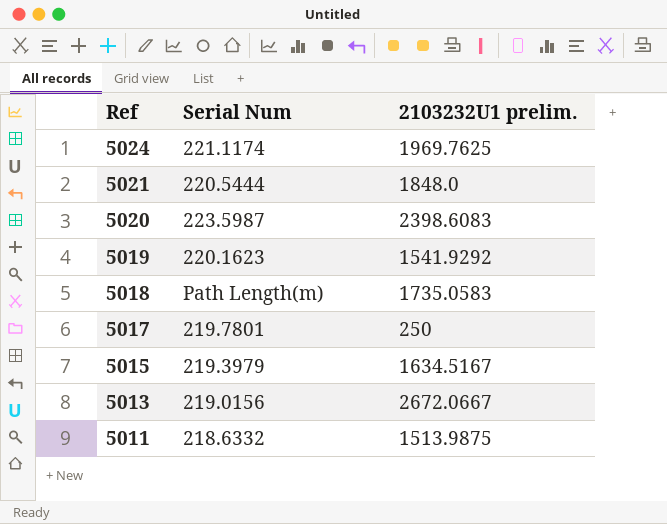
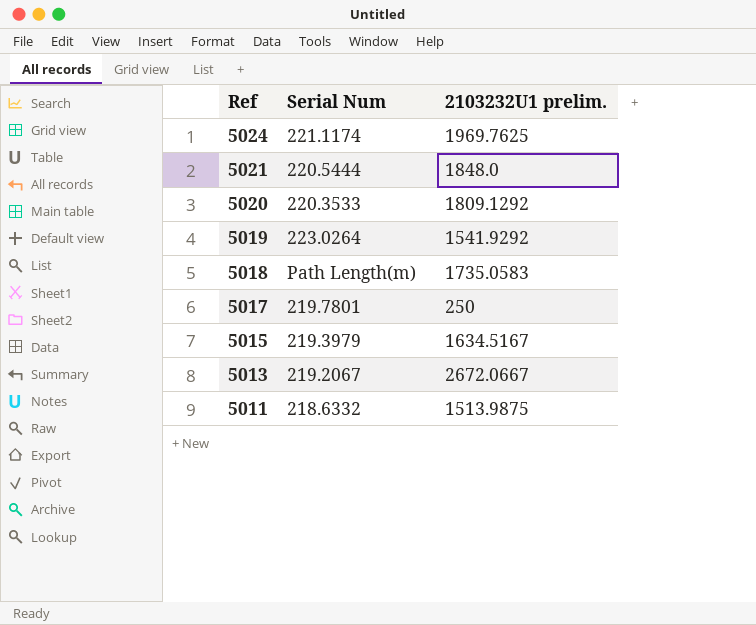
5020 | Serial Num: 223.5987 -> 220.3533
5020 | 2103232U1 prelim.: 2398.6083 -> 1809.1292
5019 | Serial Num: 220.1623 -> 223.0264
5013 | Serial Num: 219.0156 -> 219.2067

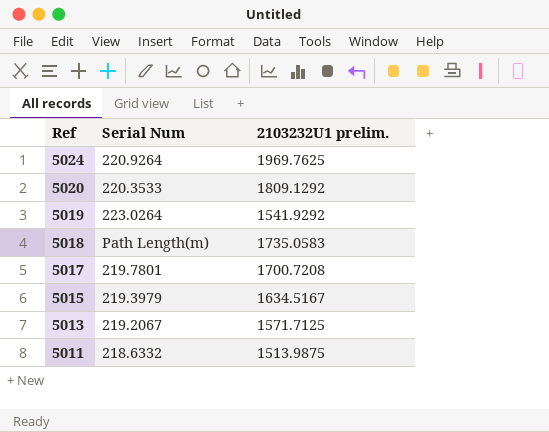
row 5021: 220.5444 | 1848.0 -> none
5024 | Serial Num: 221.1174 -> 220.9264
5017 | 2103232U1 prelim.: 250 -> 1700.7208
5013 | 2103232U1 prelim.: 2672.0667 -> 1571.7125

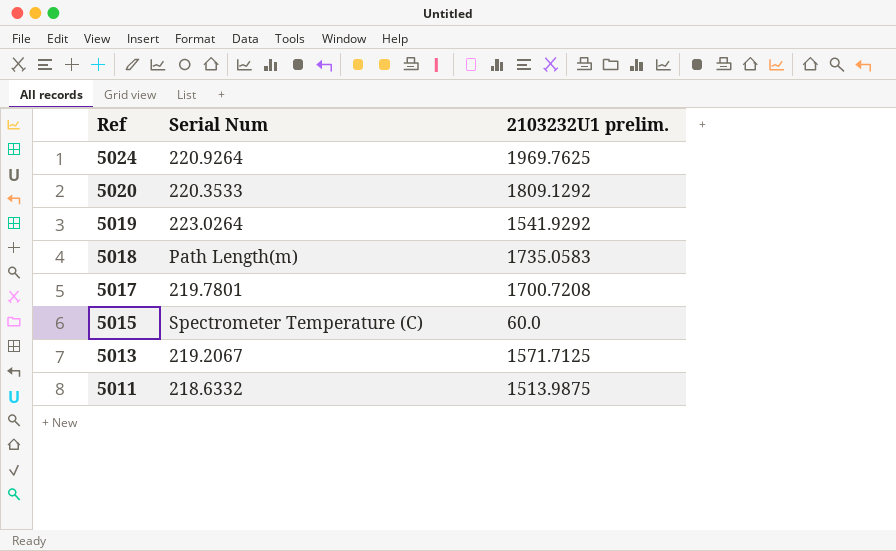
5015 | Serial Num: 219.3979 -> Spectrometer Temperature (C)
5015 | 2103232U1 prelim.: 1634.5167 -> 60.0

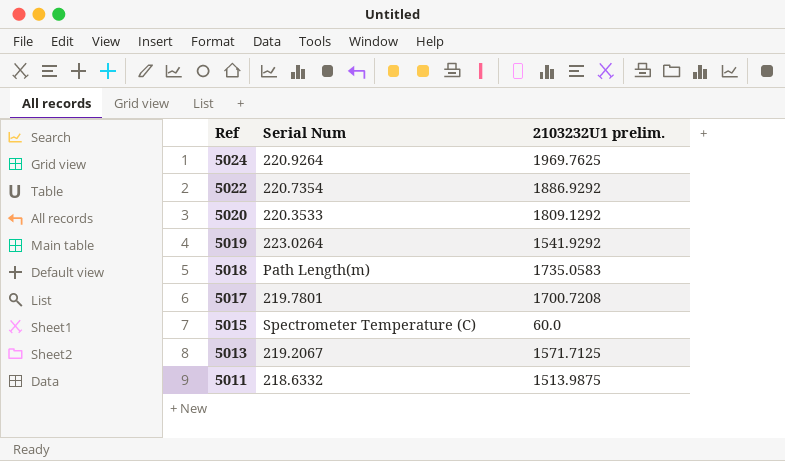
row 5022: none -> 220.7354 | 1886.9292

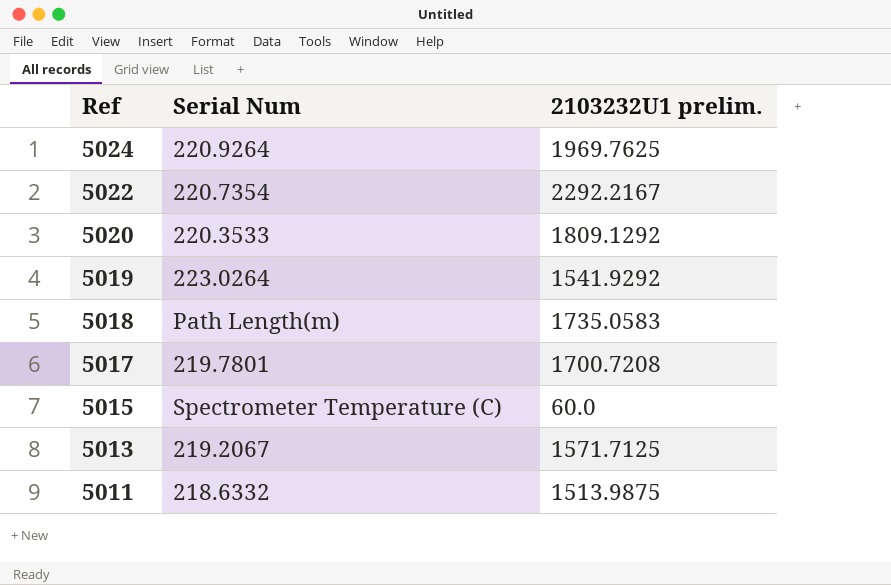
5022 | 2103232U1 prelim.: 1886.9292 -> 2292.2167

